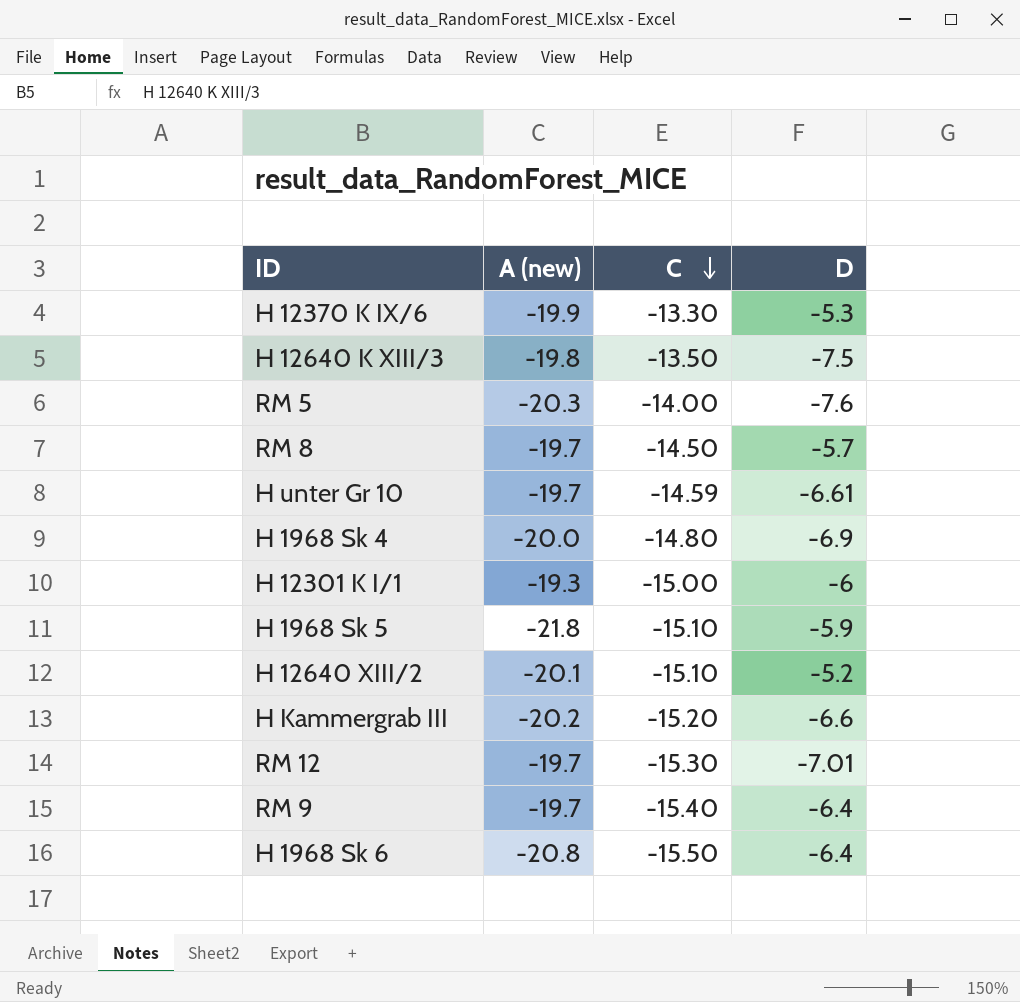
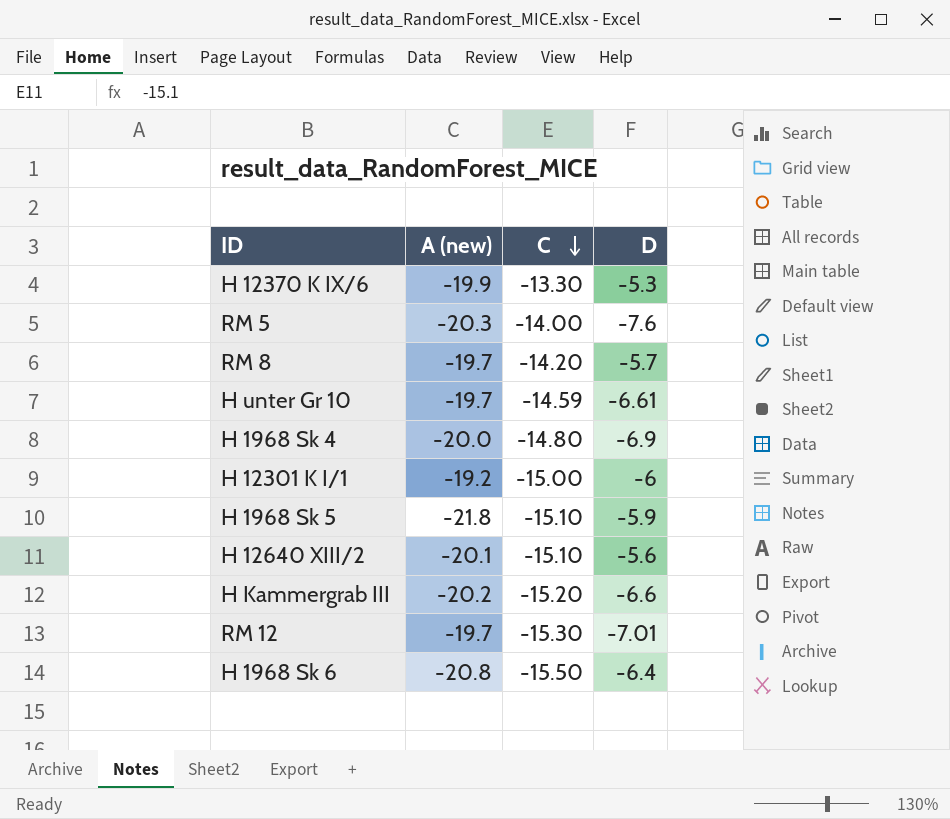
row H 12640 K XIII/3: -19.8 | -13.50 | -7.5 -> none
row RM 9: -19.7 | -15.40 | -6.4 -> none
RM 8 | C: -14.50 -> -14.20
H 12301 K I/1 | A (new): -19.3 -> -19.2
H 12640 XIII/2 | D: -5.2 -> -5.6

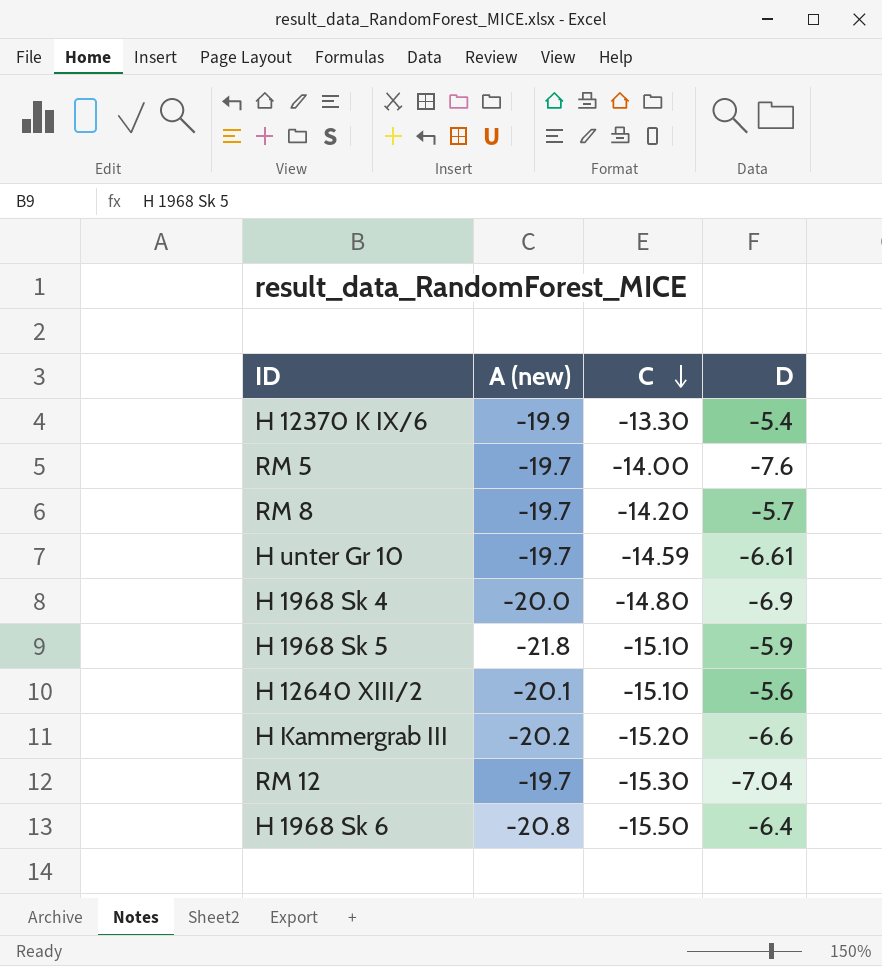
row H 12301 K I/1: -19.2 | -15.00 | -6 -> none
H 12370 K IX/6 | D: -5.3 -> -5.4
RM 5 | A (new): -20.3 -> -19.7
RM 12 | D: -7.01 -> -7.04

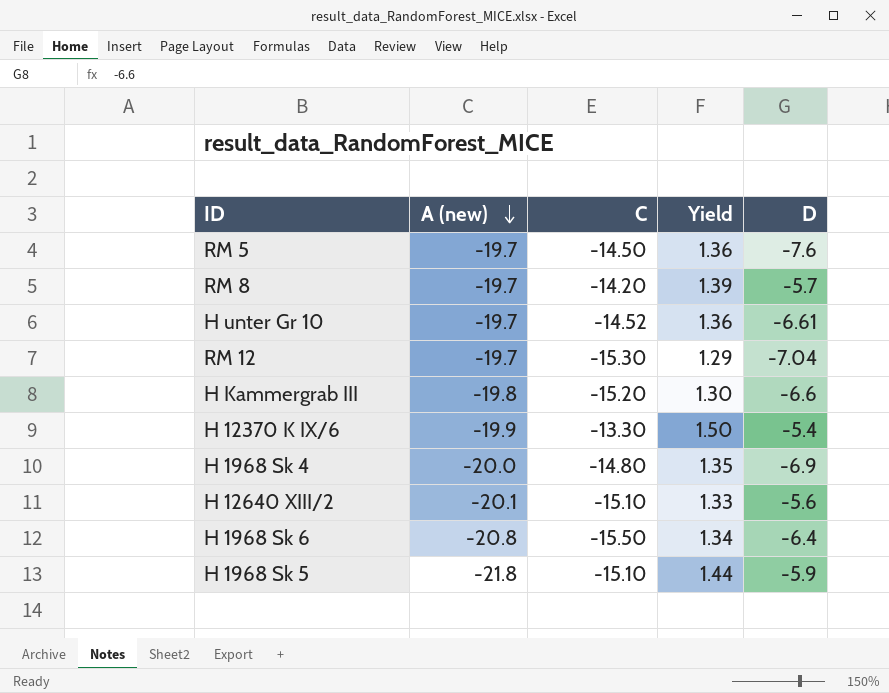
row order: C descending -> A (new) descending
column Yield | formula: none -> [A (new)] / [C]
RM 5 | C: -14.00 -> -14.50
H unter Gr 10 | C: -14.59 -> -14.52
H Kammergrab III | A (new): -20.2 -> -19.8

